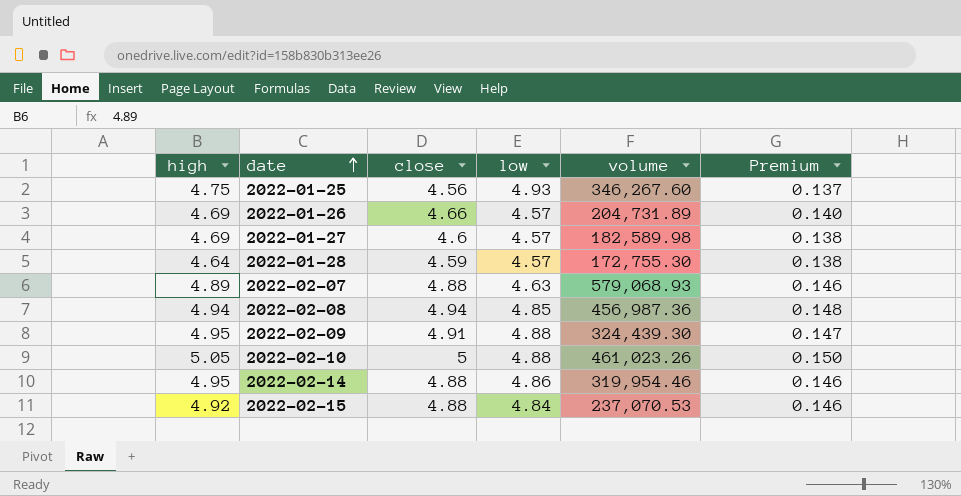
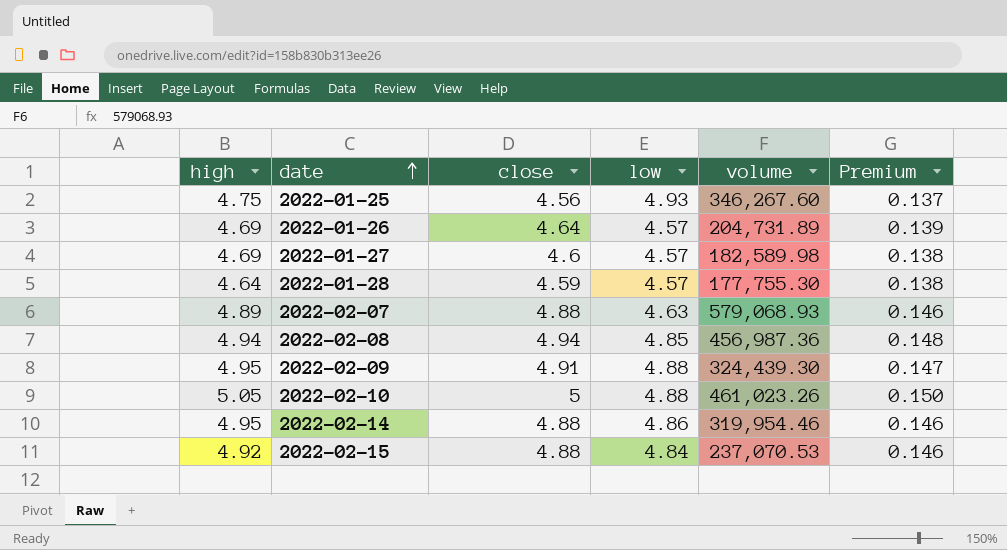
2022-01-26 | close: 4.66 -> 4.64
2022-01-26 | Premium: 0.140 -> 0.139
2022-01-28 | volume: 172,755.30 -> 177,755.30

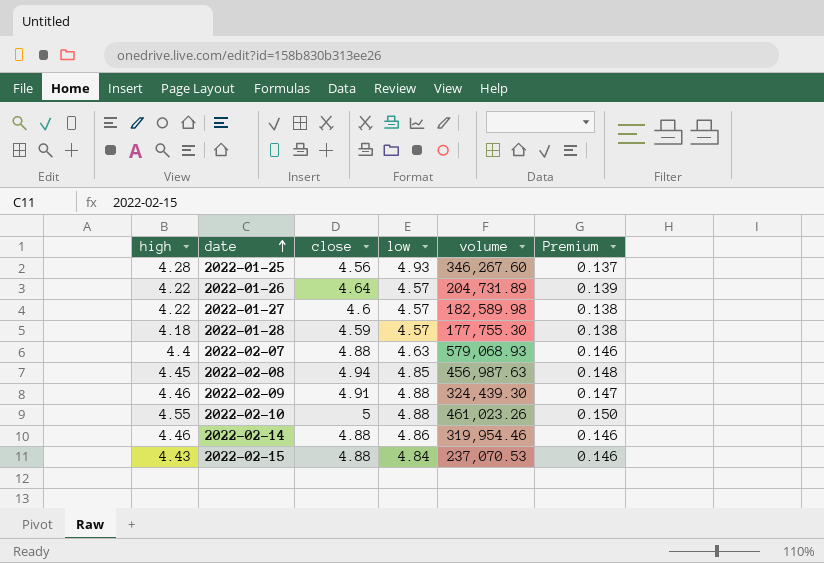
2022-01-25 | high: 4.75 -> 4.28
2022-01-26 | high: 4.69 -> 4.22
2022-01-27 | high: 4.69 -> 4.22
2022-01-28 | high: 4.64 -> 4.18
2022-02-07 | high: 4.89 -> 4.4
2022-02-08 | high: 4.94 -> 4.45
2022-02-08 | volume: 456,987.36 -> 456,987.63
2022-02-09 | high: 4.95 -> 4.46
2022-02-10 | high: 5.05 -> 4.55
2022-02-14 | high: 4.95 -> 4.46
2022-02-15 | high: 4.92 -> 4.43

